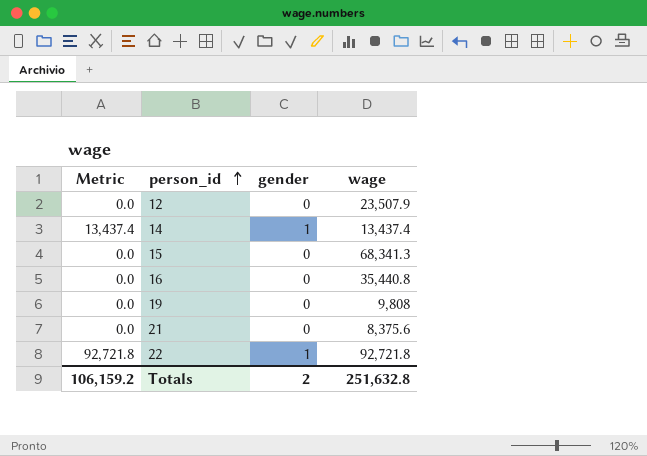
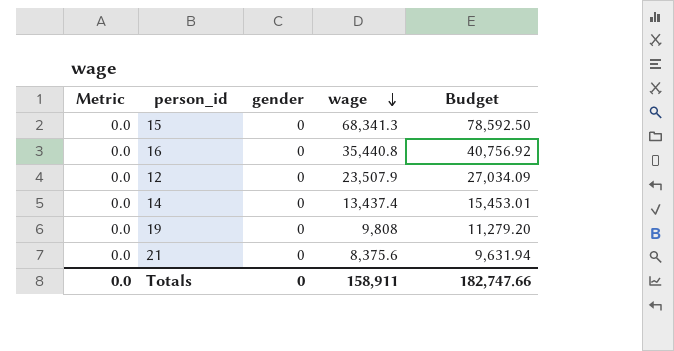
row order: person_id ascending -> wage descending
column Budget | formula: none -> [wage] * 1.15
row 22: 92,721.8 | 1 | 92,721.8 -> none
14 | Metric: 13,437.4 -> 0.0
14 | gender: 1 -> 0
Totals | Metric: 106,159.2 -> 0.0
Totals | gender: 2 -> 0
Totals | wage: 251,632.8 -> 158,911

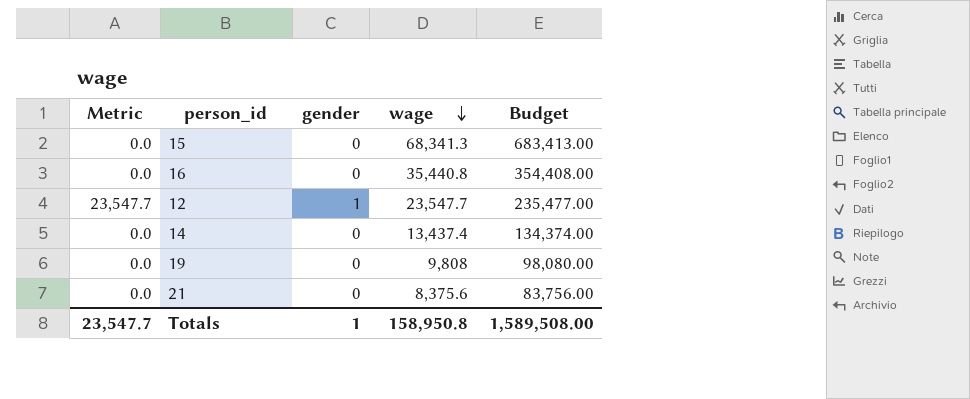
column Budget | formula: [wage] * 1.15 -> [wage] * 10
12 | Metric: 0.0 -> 23,547.7
12 | gender: 0 -> 1
12 | wage: 23,507.9 -> 23,547.7
Totals | Metric: 0.0 -> 23,547.7
Totals | gender: 0 -> 1
Totals | wage: 158,911 -> 158,950.8
Totals | Budget: 182,747.66 -> 1,589,508.00

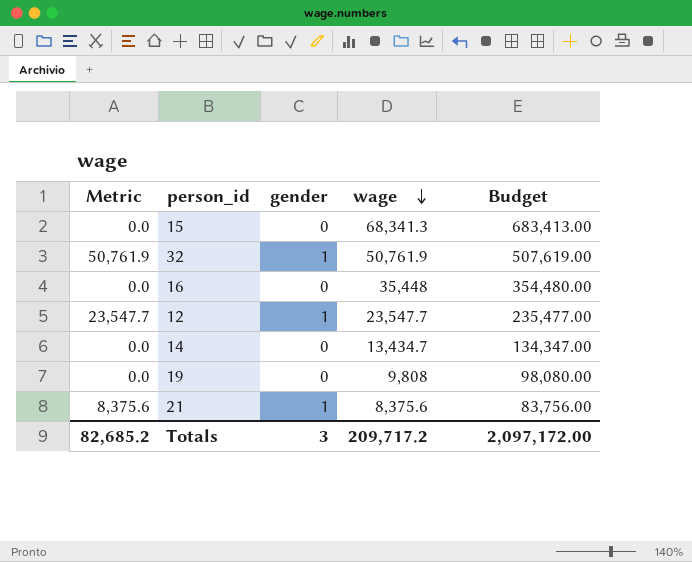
row 32: none -> 50,761.9 | 1 | 50,761.9 | 507,619.00
16 | wage: 35,440.8 -> 35,448
16 | Budget: 354,408.00 -> 354,480.00
14 | wage: 13,437.4 -> 13,434.7
14 | Budget: 134,374.00 -> 134,347.00
21 | Metric: 0.0 -> 8,375.6
21 | gender: 0 -> 1
Totals | Metric: 23,547.7 -> 82,685.2
Totals | gender: 1 -> 3
Totals | wage: 158,950.8 -> 209,717.2
Totals | Budget: 1,589,508.00 -> 2,097,172.00

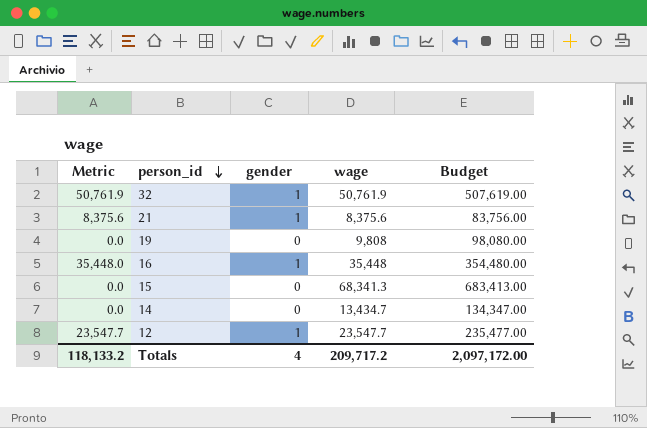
row order: wage descending -> person_id descending
16 | Metric: 0.0 -> 35,448.0
16 | gender: 0 -> 1
Totals | Metric: 82,685.2 -> 118,133.2
Totals | gender: 3 -> 4

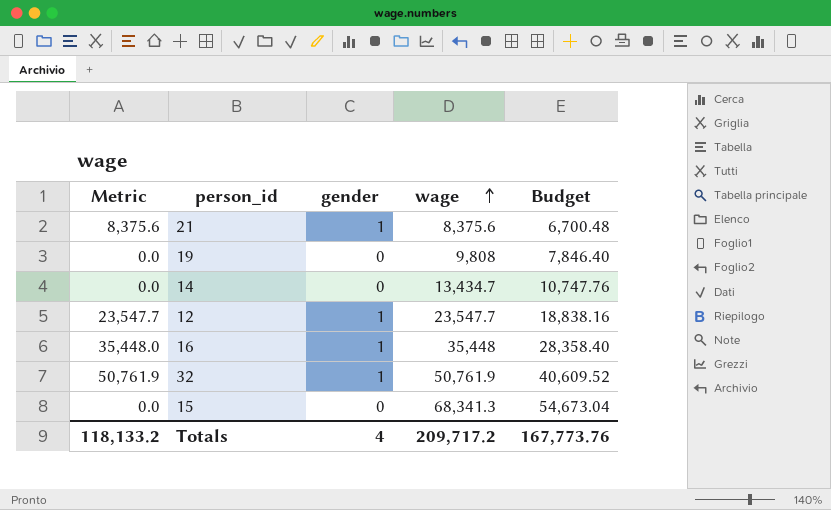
row order: person_id descending -> wage ascending
column Budget | formula: [wage] * 10 -> [wage] * 0.8
Totals | Budget: 2,097,172.00 -> 167,773.76

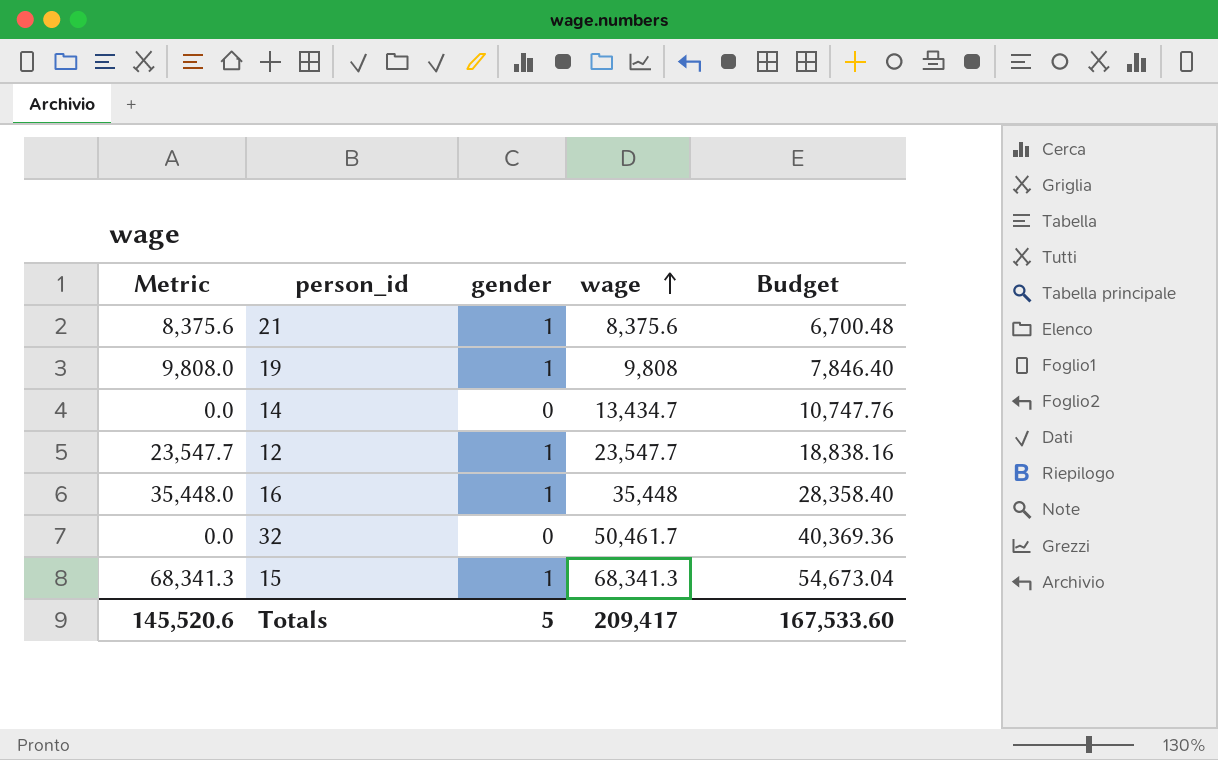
19 | Metric: 0.0 -> 9,808.0
19 | gender: 0 -> 1
32 | Metric: 50,761.9 -> 0.0
32 | gender: 1 -> 0
32 | wage: 50,761.9 -> 50,461.7
32 | Budget: 40,609.52 -> 40,369.36
15 | Metric: 0.0 -> 68,341.3
15 | gender: 0 -> 1
Totals | Metric: 118,133.2 -> 145,520.6
Totals | gender: 4 -> 5
Totals | wage: 209,717.2 -> 209,417
Totals | Budget: 167,773.76 -> 167,533.60

